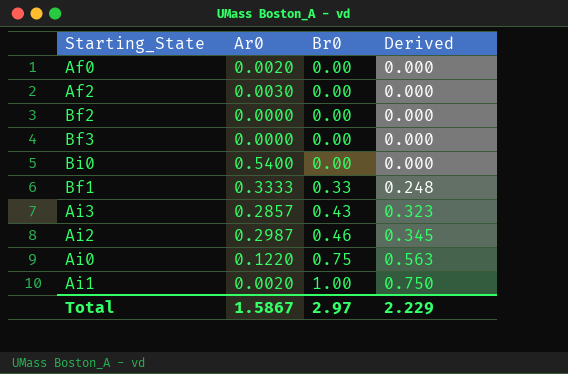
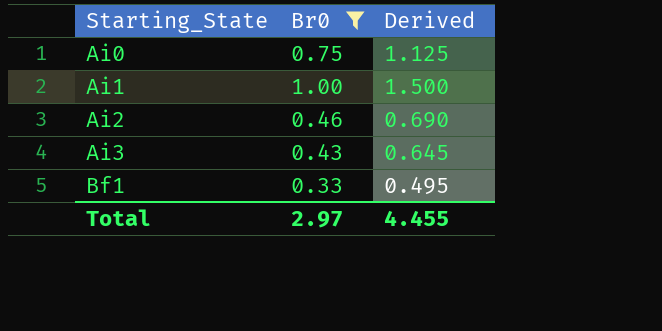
filter: none -> Br0 != 0.00
row order: Br0 ascending -> Starting_State ascending
column Ar0 | position: 2 -> none
column Derived | formula: [Br0] * 0.75 -> [Br0] * 1.5
Total | Derived: 2.229 -> 4.455

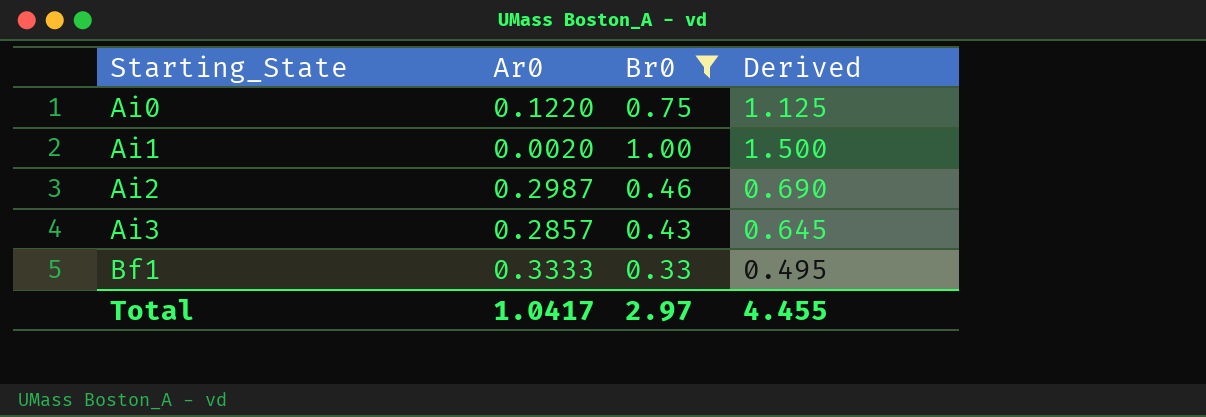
column Ar0 | position: none -> 2

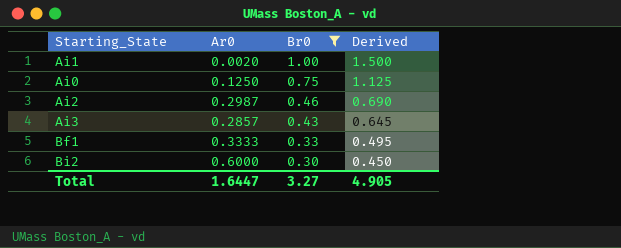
row order: Starting_State ascending -> Br0 descending
Ai0 | Ar0: 0.1220 -> 0.1250
row Bi2: none -> 0.6000 | 0.30 | 0.450
Total | Ar0: 1.0417 -> 1.6447
Total | Br0: 2.97 -> 3.27
Total | Derived: 4.455 -> 4.905

